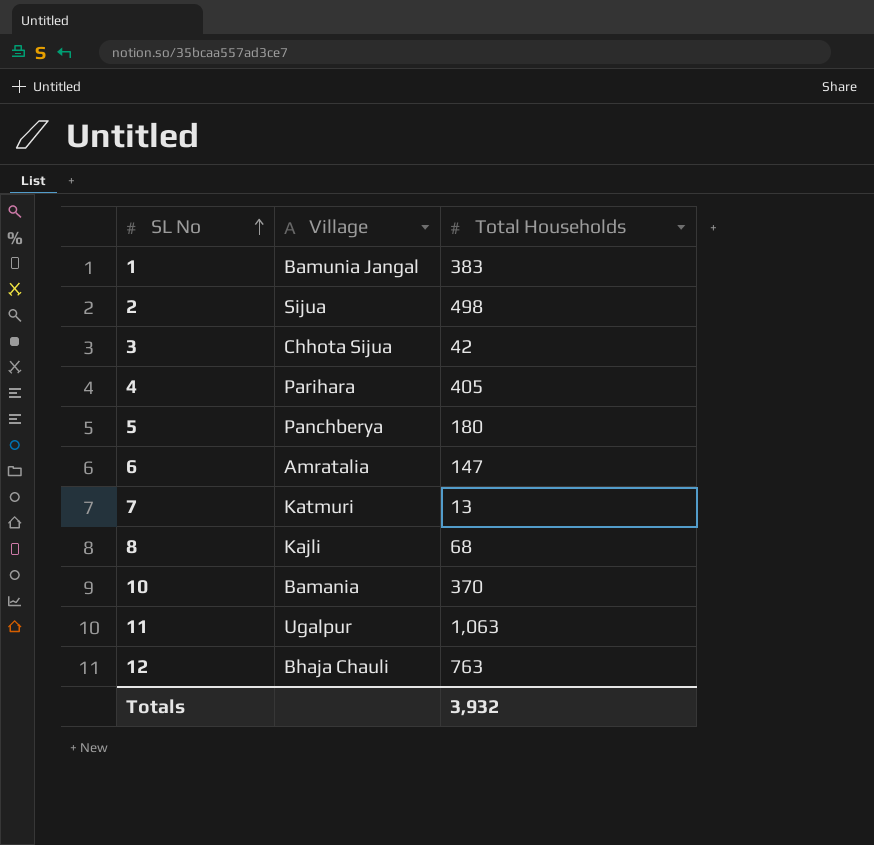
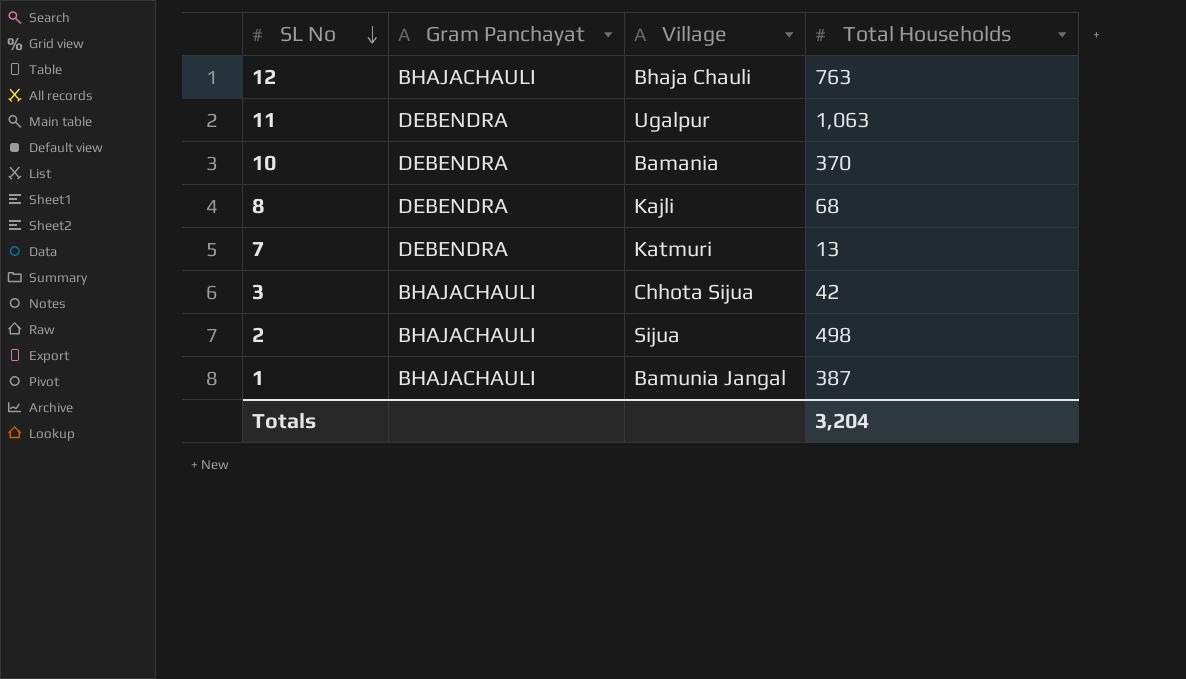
row order: SL No ascending -> SL No descending
column Gram Panchayat | position: none -> 2
row 4: Parihara | 405 -> none
row 5: Panchberya | 180 -> none
row 6: Amratalia | 147 -> none
1 | Total Households: 383 -> 387
Totals | Total Households: 3,932 -> 3,204

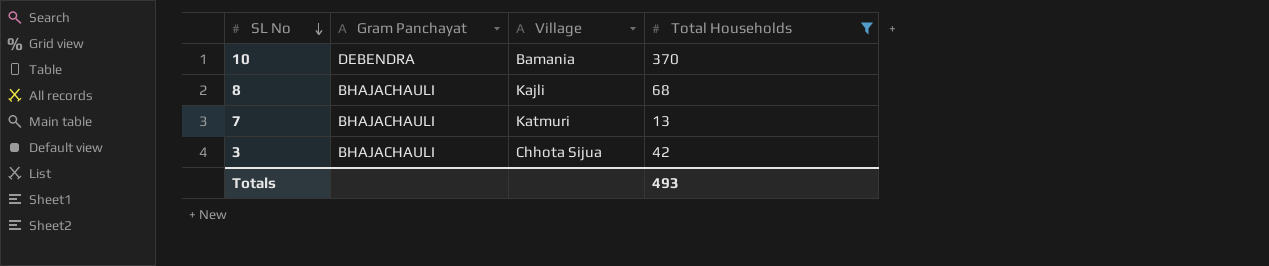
filter: none -> Total Households <= 370
8 | Gram Panchayat: DEBENDRA -> BHAJACHAULI
7 | Gram Panchayat: DEBENDRA -> BHAJACHAULI
Totals | Total Households: 3,204 -> 493

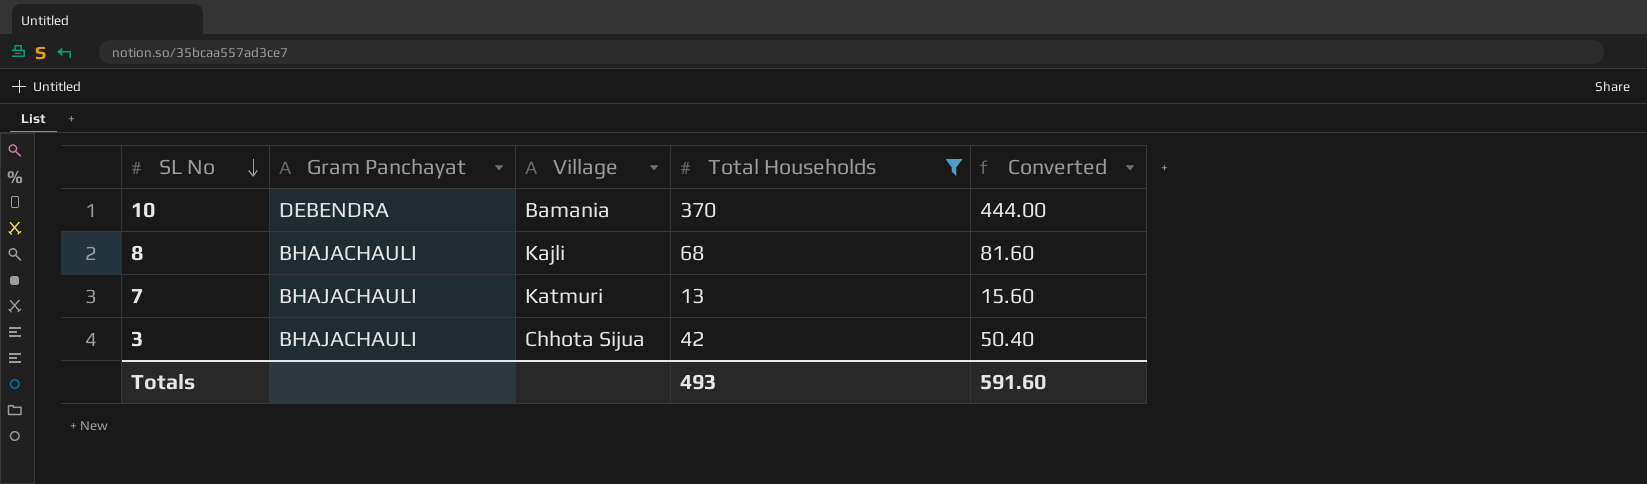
column Converted | formula: none -> [Total Households] * 1.2

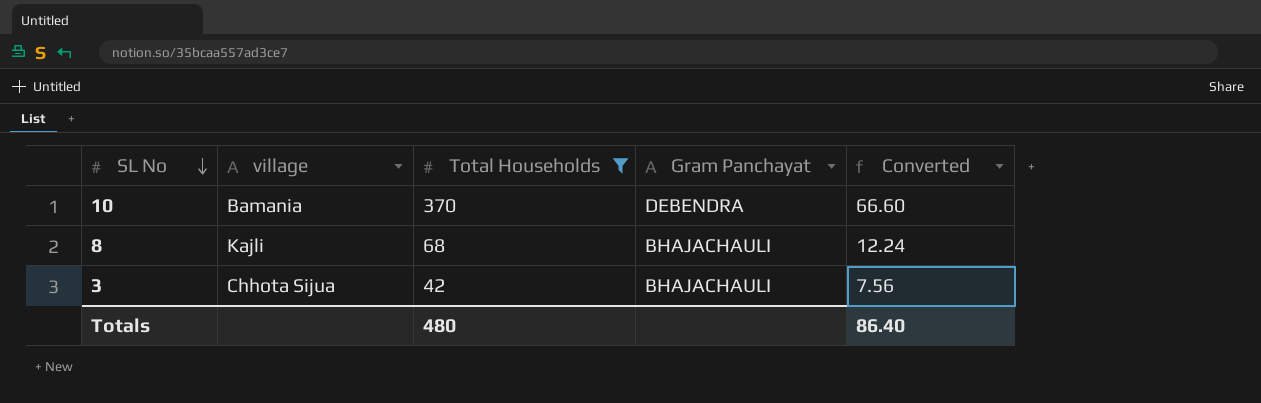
column name: Village -> village
column Gram Panchayat | position: 2 -> 4
column Converted | formula: [Total Households] * 1.2 -> [Total Households] * 0.18
row 7: BHAJACHAULI | Katmuri | 13 | 15.60 -> none
Totals | Total Households: 493 -> 480
Totals | Converted: 591.60 -> 86.40

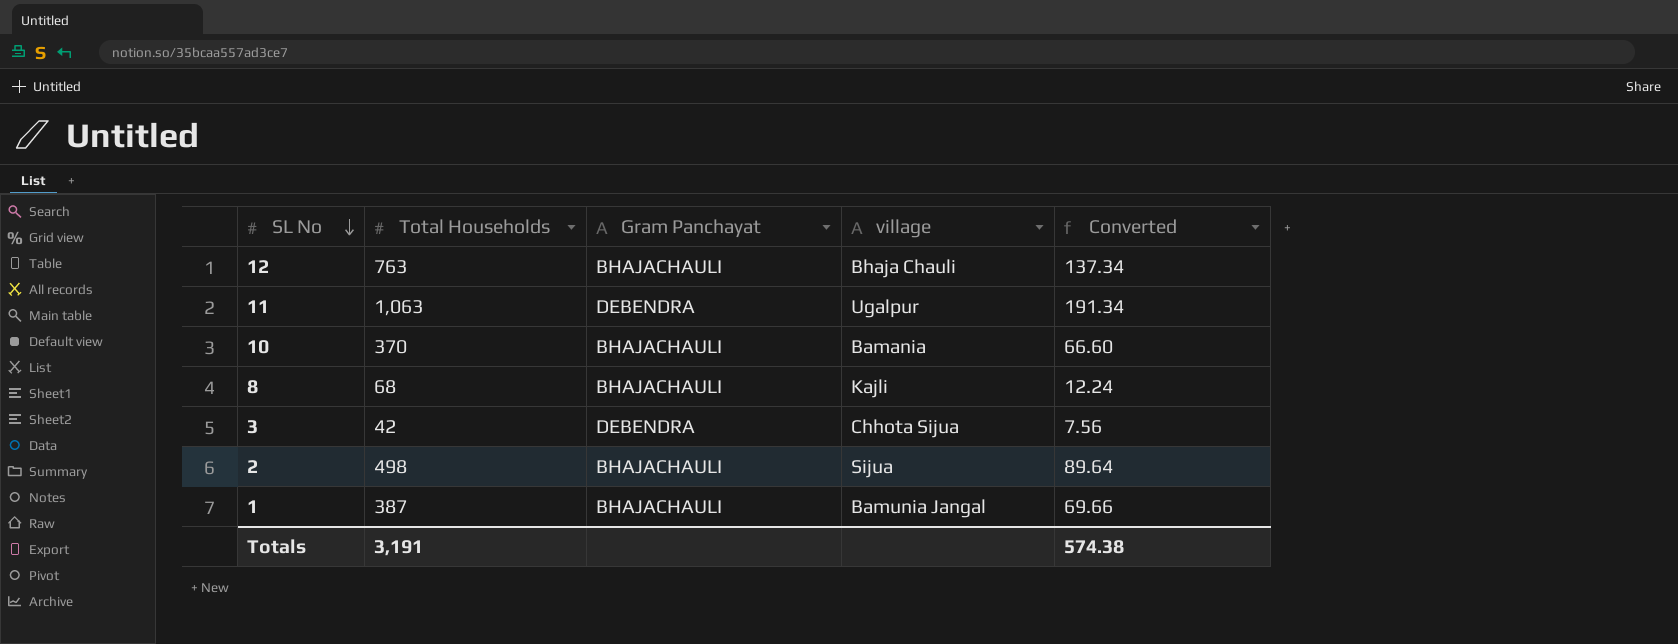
filter: Total Households <= 370 -> none
column village | position: 2 -> 4
10 | Gram Panchayat: DEBENDRA -> BHAJACHAULI
3 | Gram Panchayat: BHAJACHAULI -> DEBENDRA
Totals | Total Households: 480 -> 3,191
Totals | Converted: 86.40 -> 574.38

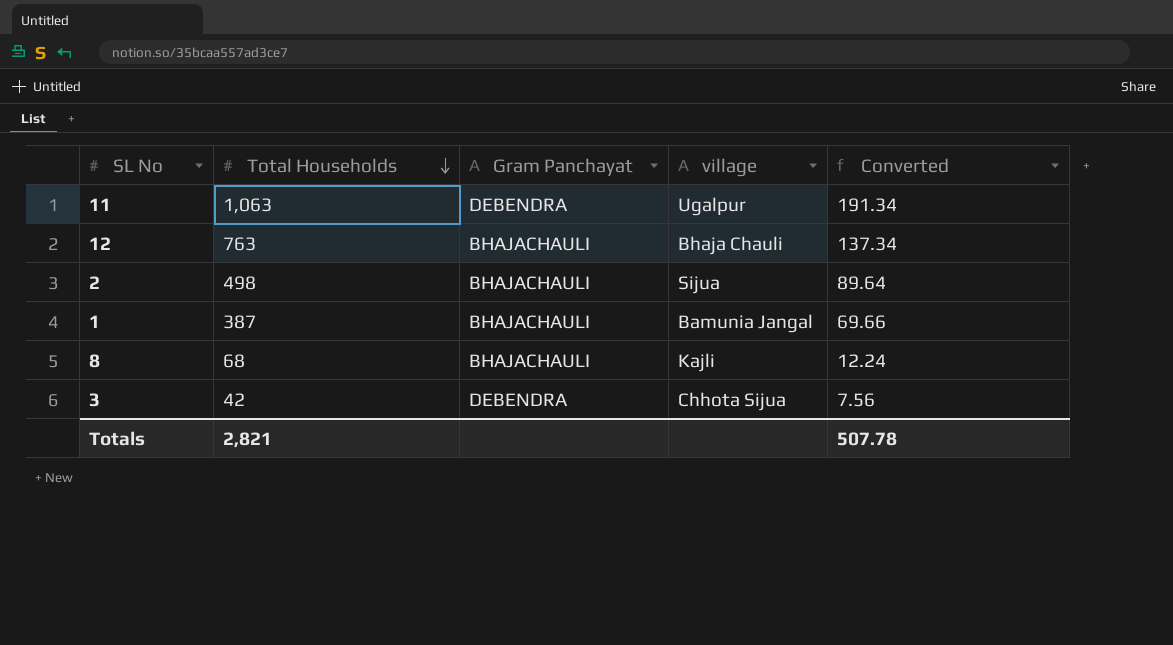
row order: SL No descending -> Total Households descending
row 10: 370 | BHAJACHAULI | Bamania | 66.60 -> none
Totals | Total Households: 3,191 -> 2,821
Totals | Converted: 574.38 -> 507.78

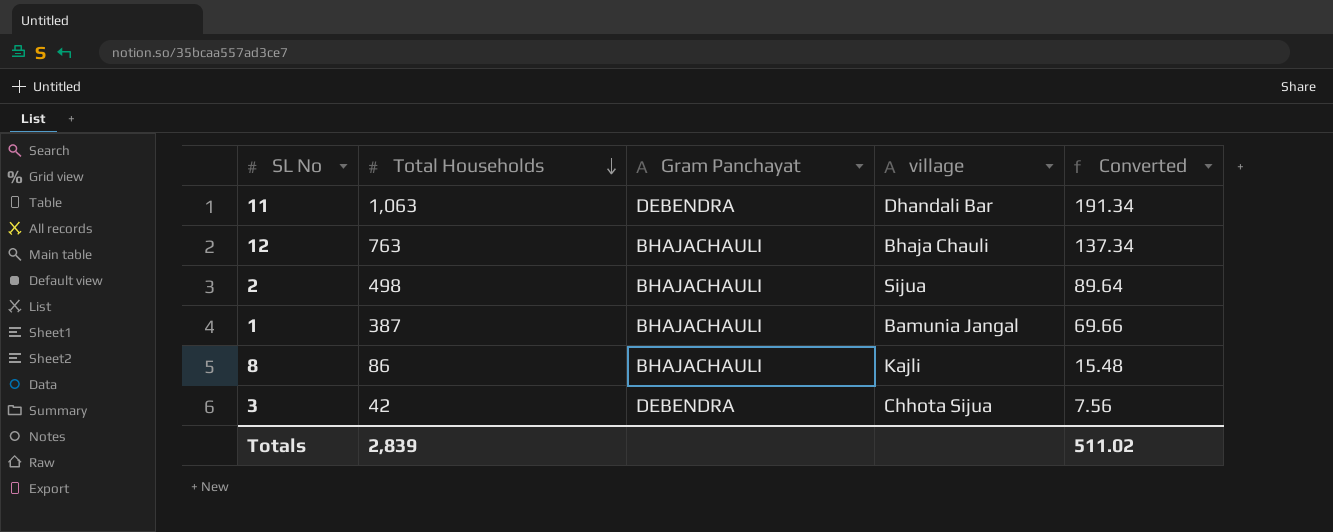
11 | village: Ugalpur -> Dhandali Bar
8 | Total Households: 68 -> 86
8 | Converted: 12.24 -> 15.48
Totals | Total Households: 2,821 -> 2,839
Totals | Converted: 507.78 -> 511.02

